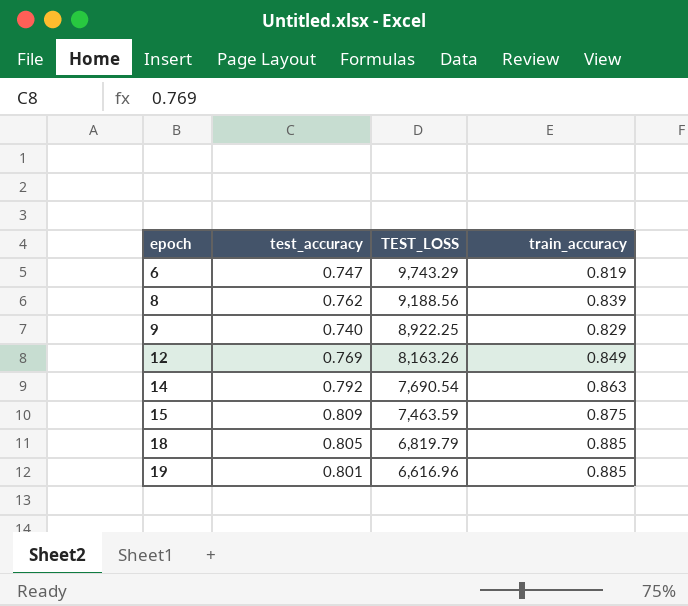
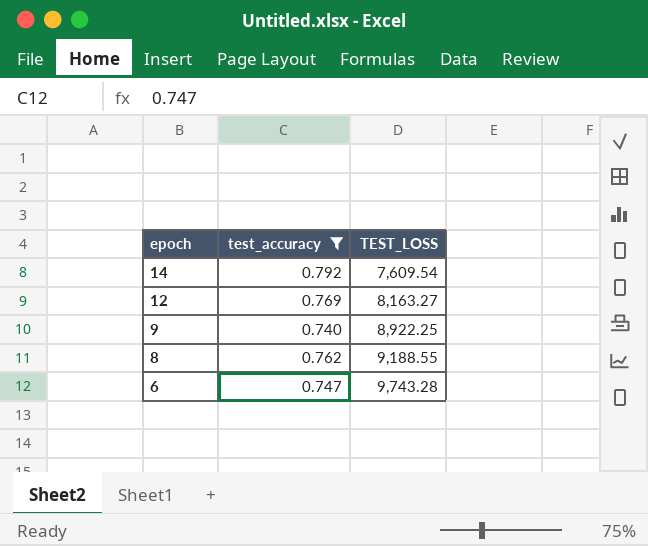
filter: none -> test_accuracy <= 0.792
row order: epoch ascending -> epoch descending
column train_accuracy | position: 4 -> none
14 | TEST_LOSS: 7,690.54 -> 7,609.54
12 | TEST_LOSS: 8,163.26 -> 8,163.27
8 | TEST_LOSS: 9,188.56 -> 9,188.55
6 | TEST_LOSS: 9,743.29 -> 9,743.28

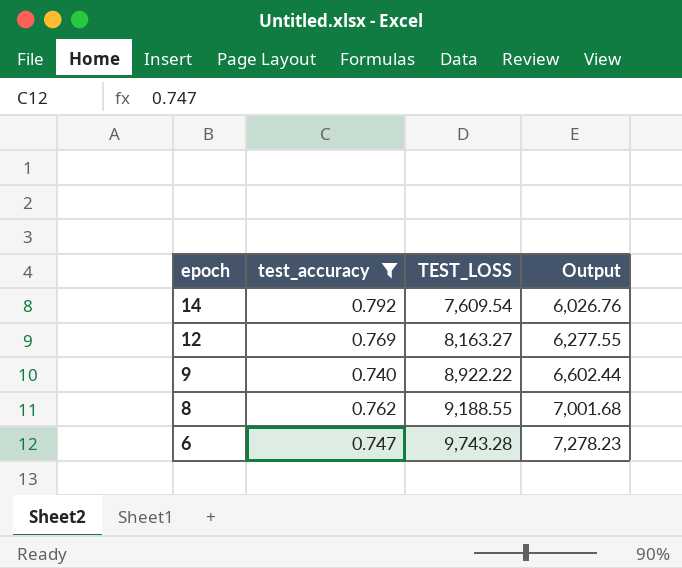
column Output | formula: none -> [test_accuracy] * [TEST_LOSS]
9 | TEST_LOSS: 8,922.25 -> 8,922.22

